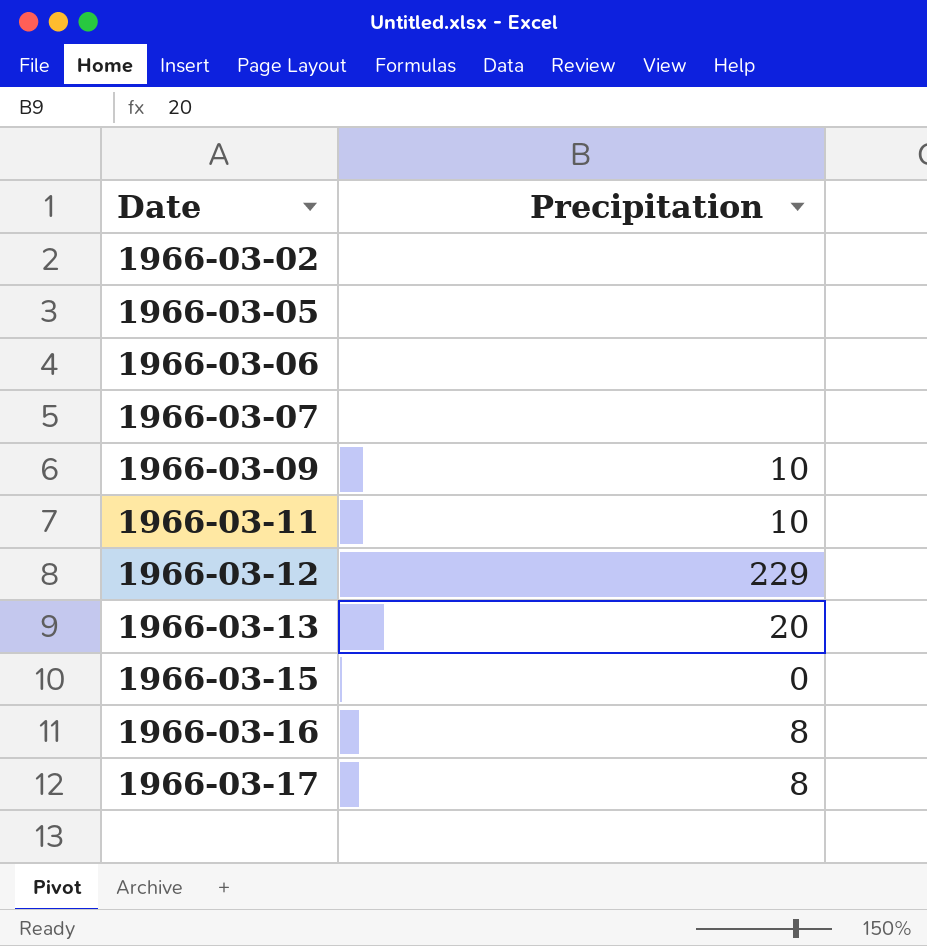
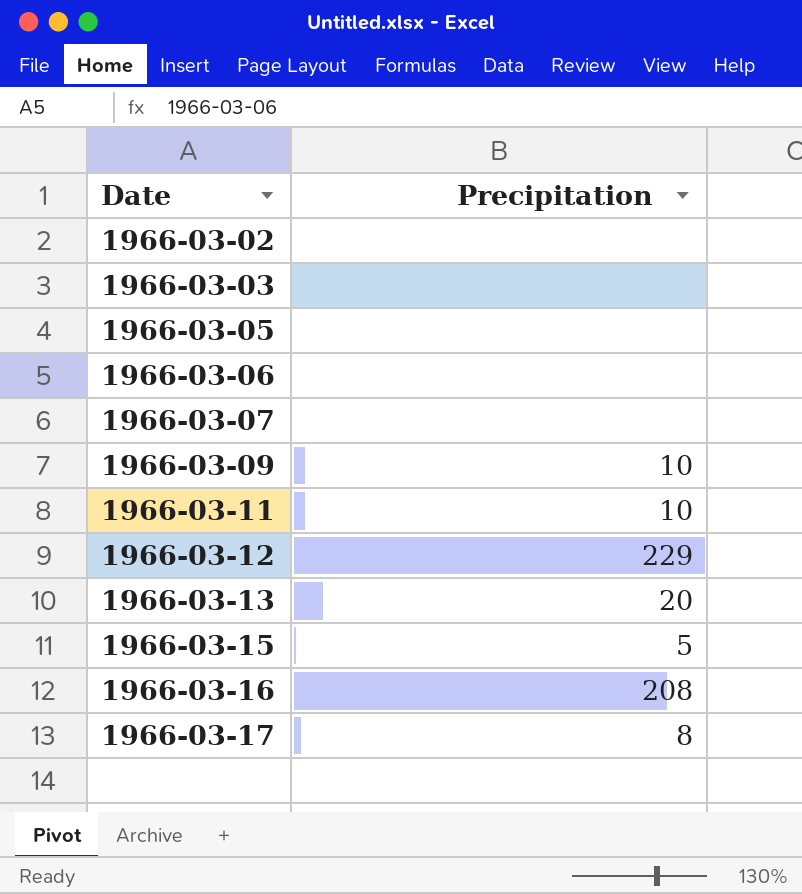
row 1966-03-03: none -> none
1966-03-15 | Precipitation: 0 -> 5
1966-03-16 | Precipitation: 8 -> 208

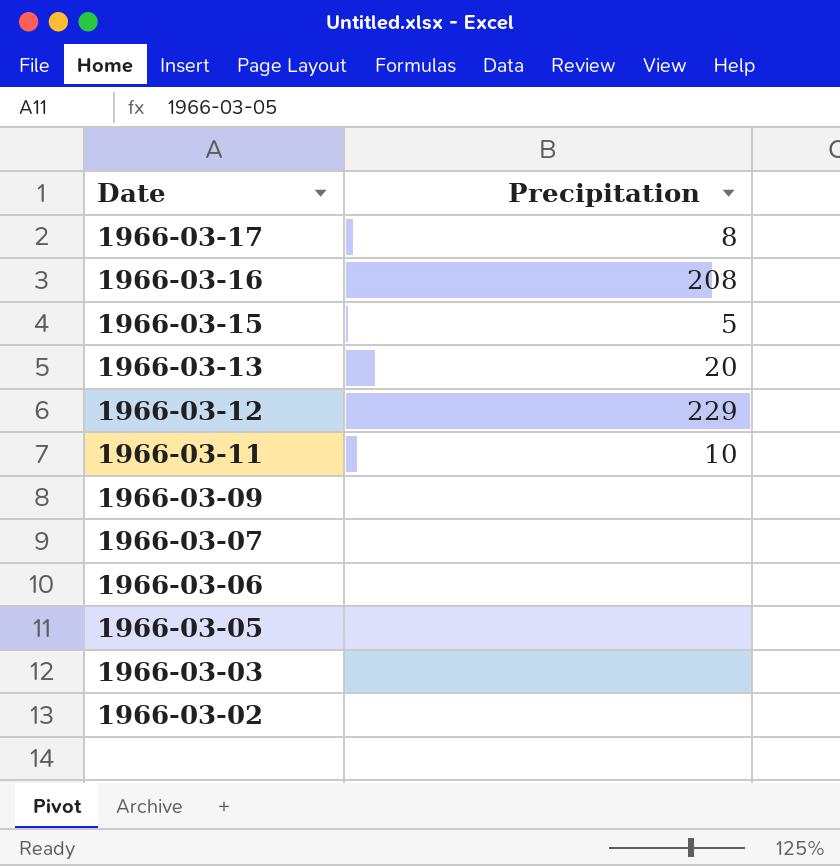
row order: Date ascending -> Date descending
1966-03-09 | Precipitation: 10 -> none

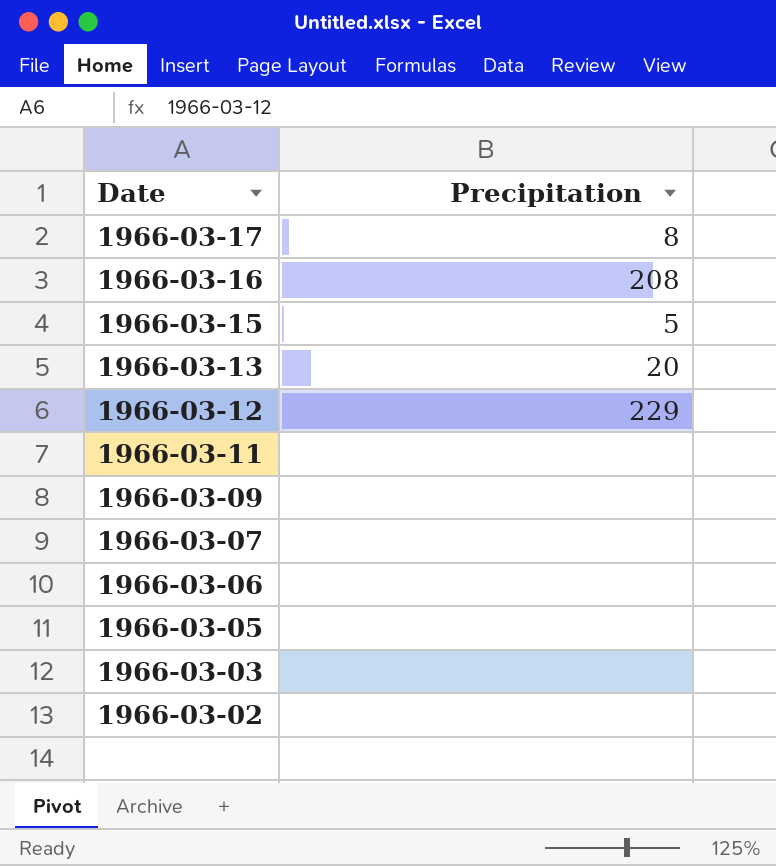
1966-03-11 | Precipitation: 10 -> none

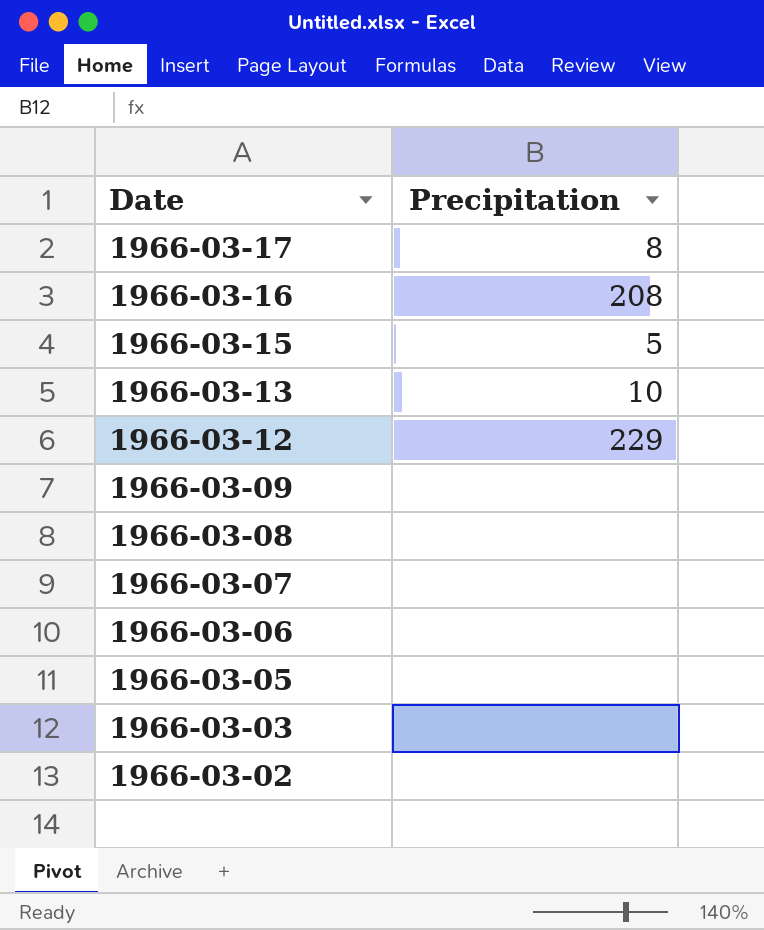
row 1966-03-11: none -> none
1966-03-13 | Precipitation: 20 -> 10
row 1966-03-08: none -> none

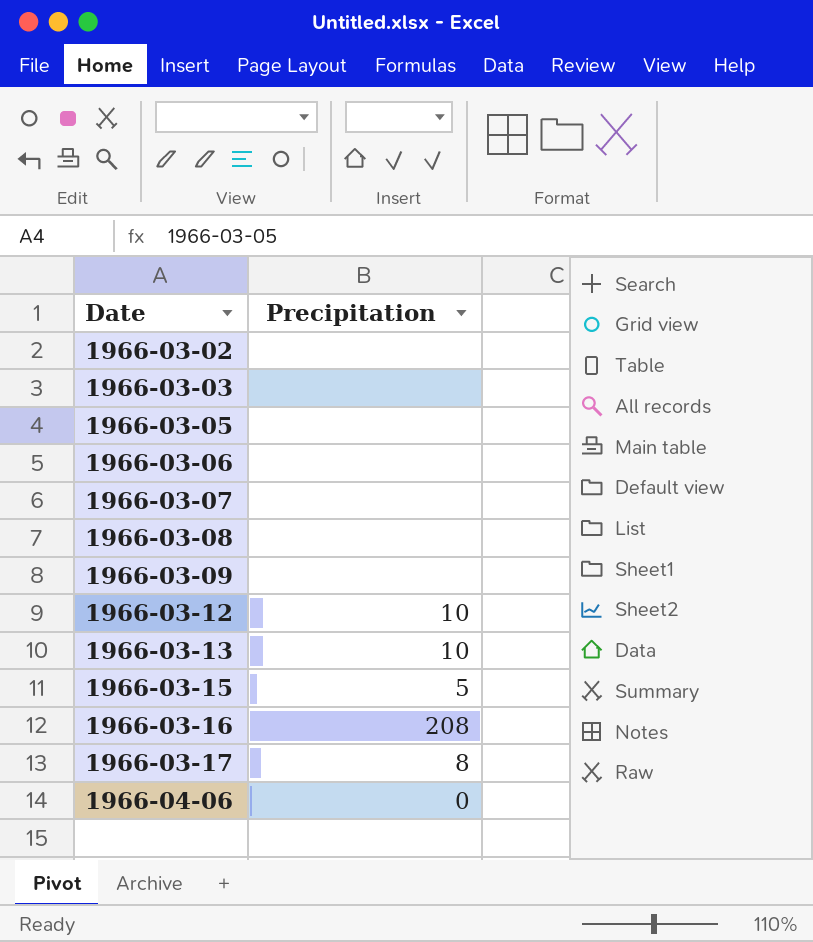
row order: Date descending -> Date ascending
1966-03-12 | Precipitation: 229 -> 10
row 1966-04-06: none -> 0

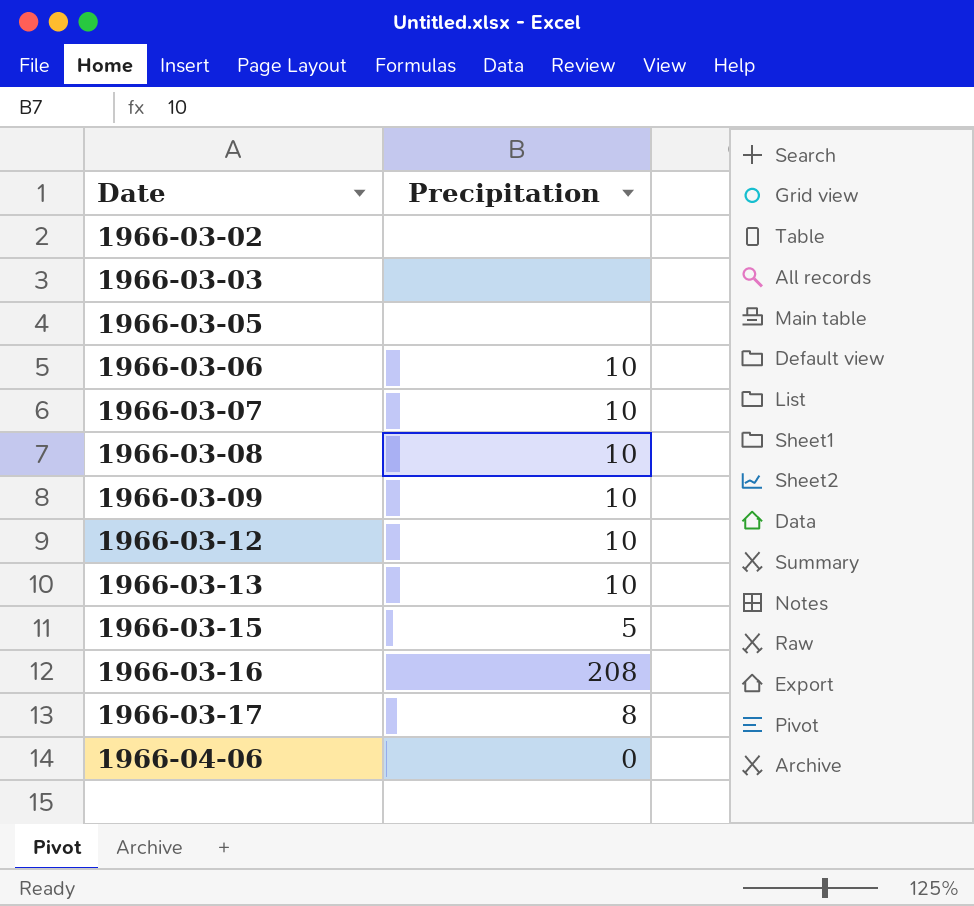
1966-03-06 | Precipitation: none -> 10
1966-03-07 | Precipitation: none -> 10
1966-03-08 | Precipitation: none -> 10
1966-03-09 | Precipitation: none -> 10

